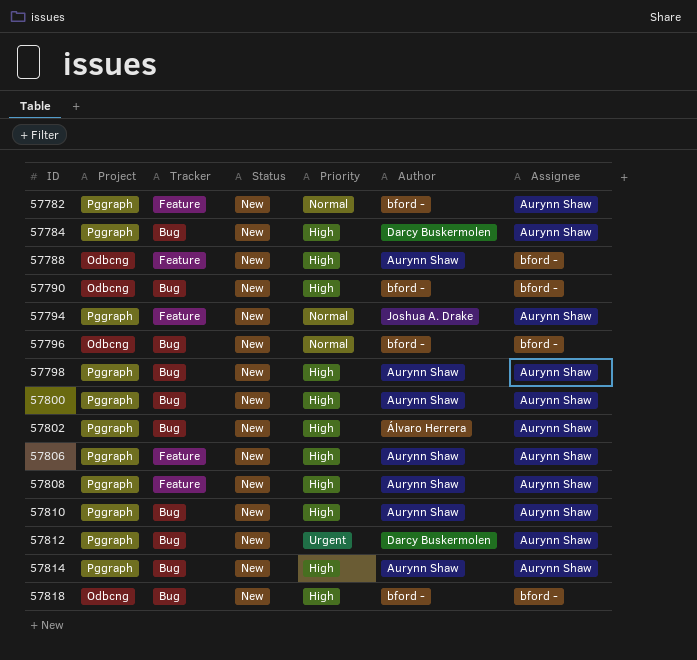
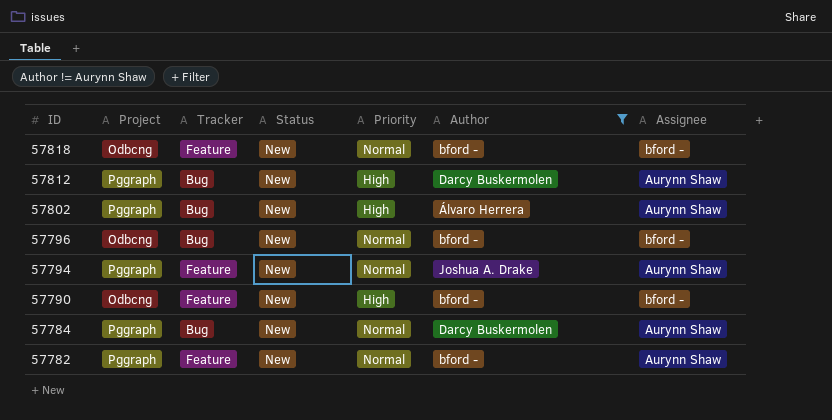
filter: none -> Author != Aurynn Shaw
row order: ID ascending -> ID descending
57818 | Tracker: Bug -> Feature
57818 | Priority: High -> Normal
57812 | Priority: Urgent -> High
57790 | Tracker: Bug -> Feature
57784 | Priority: High -> Normal

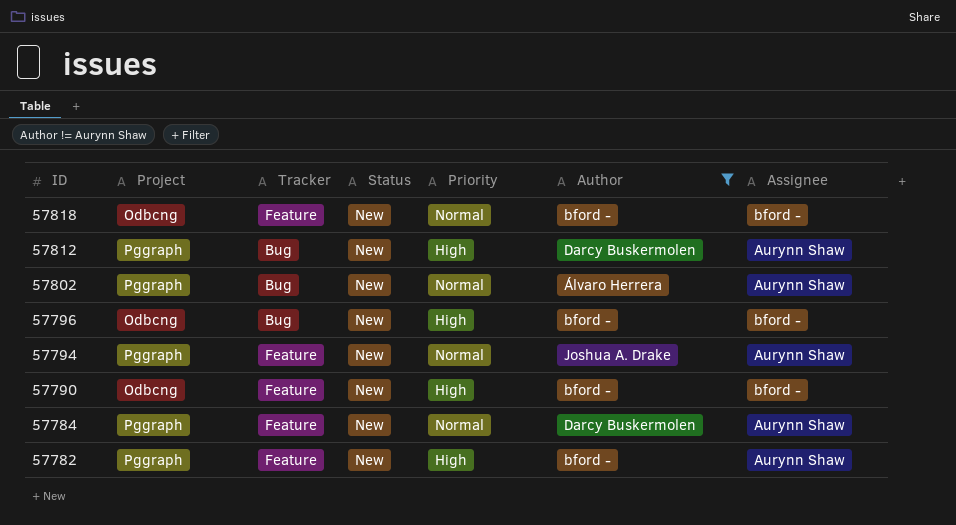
57802 | Priority: High -> Normal
57796 | Priority: Normal -> High
57784 | Tracker: Bug -> Feature
57782 | Priority: Normal -> High

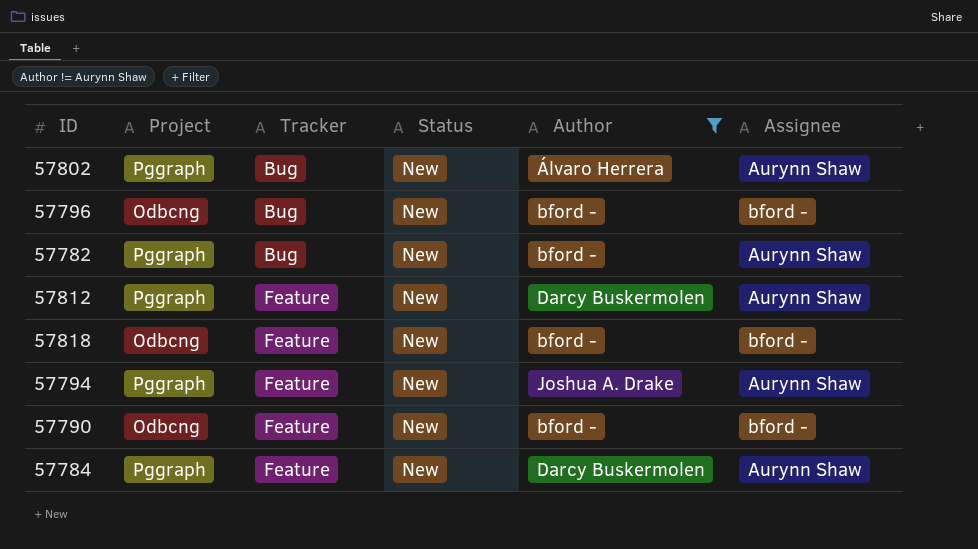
row order: ID descending -> Tracker ascending
column Priority | position: 5 -> none
57782 | Tracker: Feature -> Bug
57812 | Tracker: Bug -> Feature

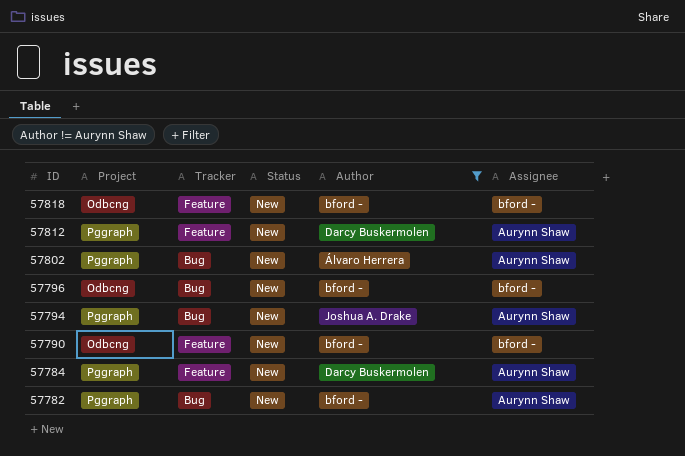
row order: Tracker ascending -> ID descending
57794 | Tracker: Feature -> Bug

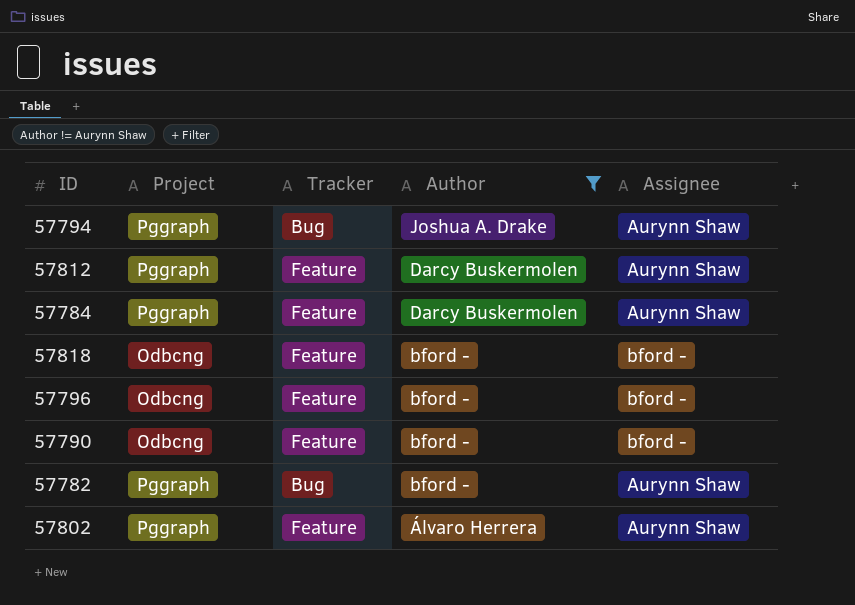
row order: ID descending -> Author descending
column Status | position: 4 -> none
57796 | Tracker: Bug -> Feature
57802 | Tracker: Bug -> Feature

